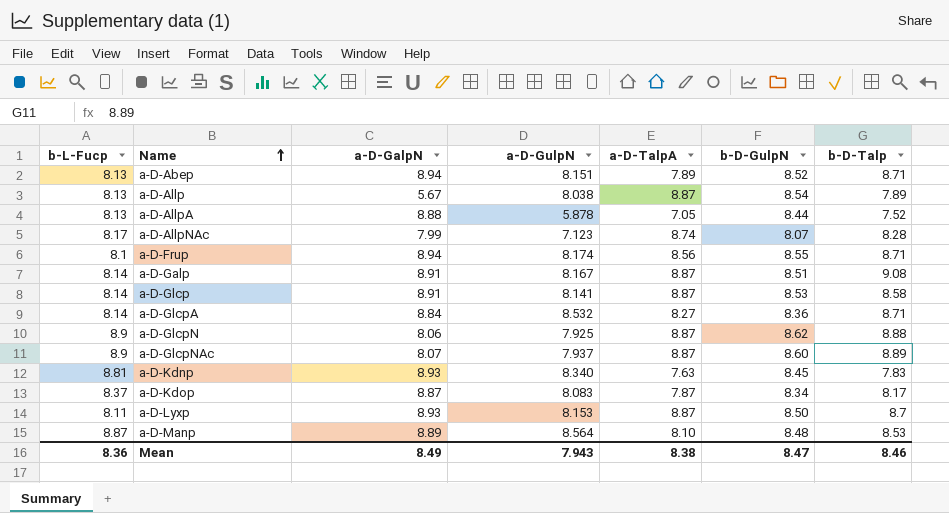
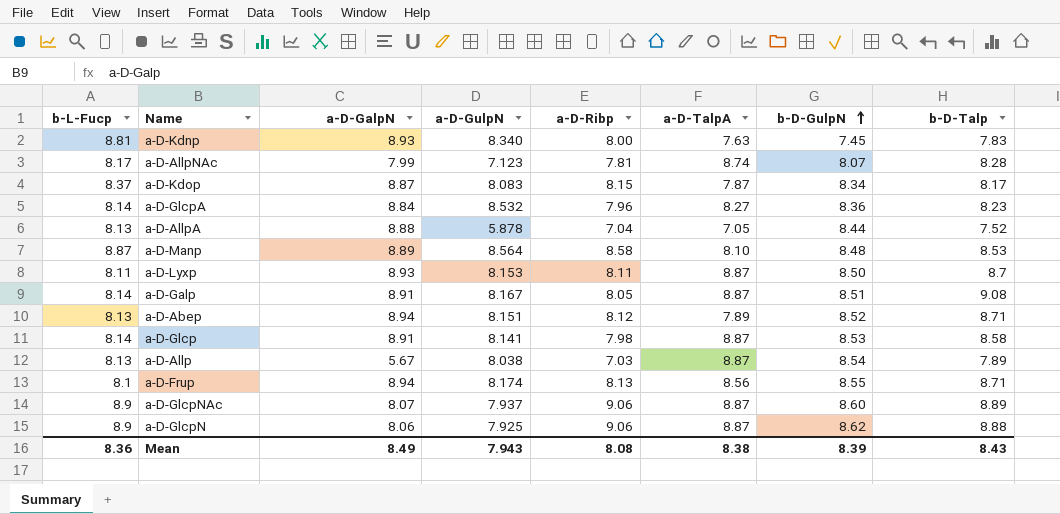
row order: Name ascending -> b-D-GulpN ascending
column a-D-Ribp | position: none -> 5
a-D-Kdnp | b-D-GulpN: 8.45 -> 7.45
a-D-GlcpA | b-D-Talp: 8.71 -> 8.23
Mean | b-D-GulpN: 8.47 -> 8.39
Mean | b-D-Talp: 8.46 -> 8.43

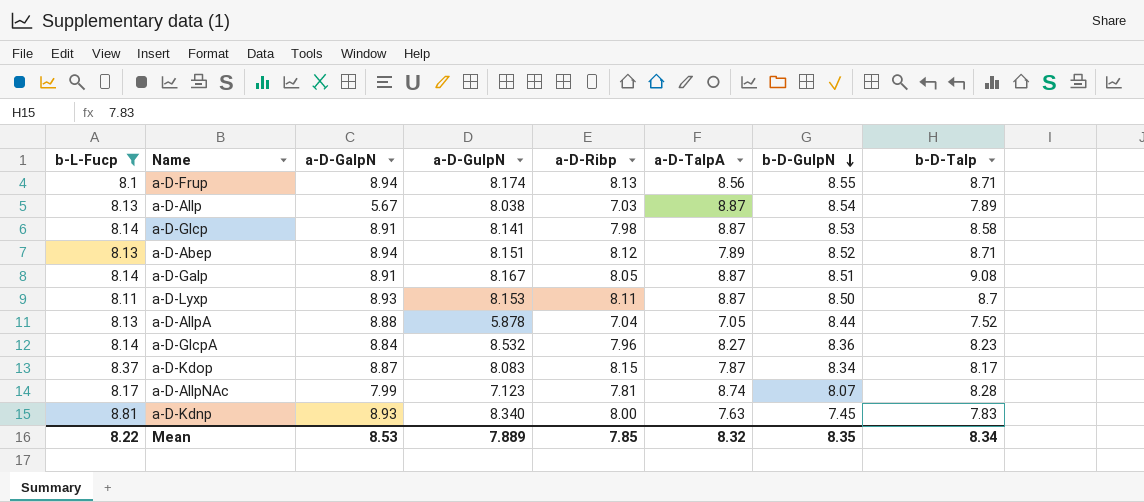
filter: none -> b-L-Fucp <= 8.81
row order: b-D-GulpN ascending -> b-D-GulpN descending
Mean | b-L-Fucp: 8.36 -> 8.22
Mean | a-D-GalpN: 8.49 -> 8.53
Mean | a-D-GulpN: 7.943 -> 7.889
Mean | a-D-Ribp: 8.08 -> 7.85
Mean | a-D-TalpA: 8.38 -> 8.32
Mean | b-D-GulpN: 8.39 -> 8.35
Mean | b-D-Talp: 8.43 -> 8.34

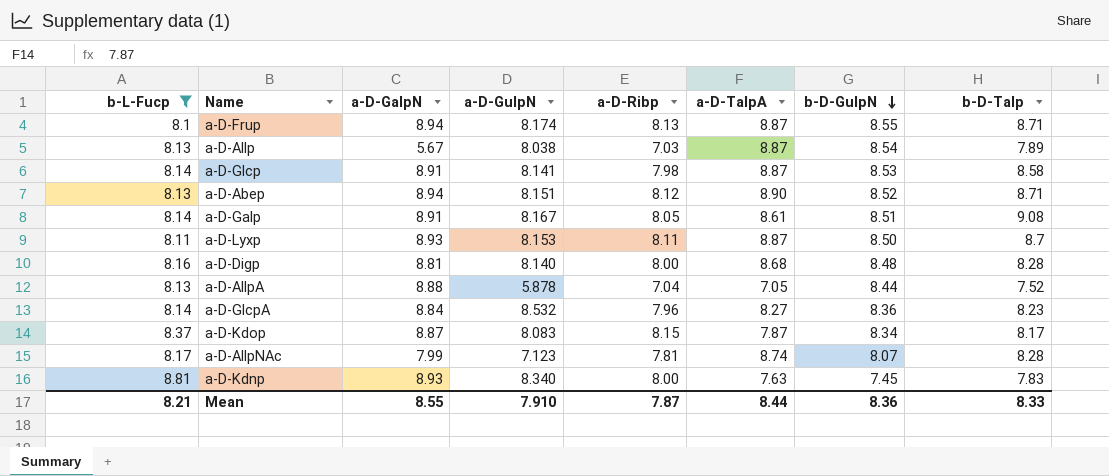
a-D-Frup | a-D-TalpA: 8.56 -> 8.87
a-D-Abep | a-D-TalpA: 7.89 -> 8.90
a-D-Galp | a-D-TalpA: 8.87 -> 8.61
row a-D-Digp: none -> 8.16 | 8.81 | 8.140 | 8.00 | 8.68 | 8.48 | 8.28
Mean | b-L-Fucp: 8.22 -> 8.21
Mean | a-D-GalpN: 8.53 -> 8.55
Mean | a-D-GulpN: 7.889 -> 7.910
Mean | a-D-Ribp: 7.85 -> 7.87
Mean | a-D-TalpA: 8.32 -> 8.44
Mean | b-D-GulpN: 8.35 -> 8.36
Mean | b-D-Talp: 8.34 -> 8.33

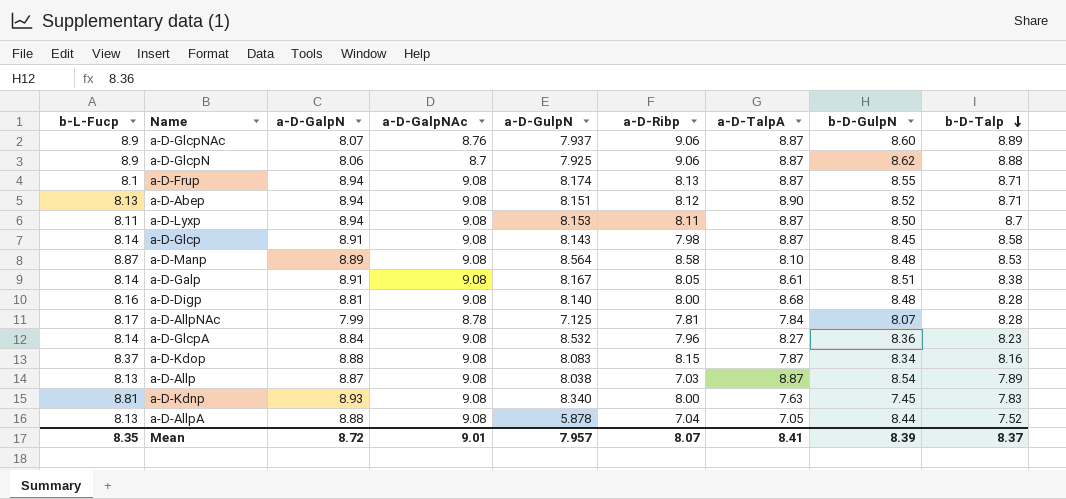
filter: b-L-Fucp <= 8.81 -> none
row order: b-D-GulpN descending -> b-D-Talp descending
column a-D-GalpNAc | position: none -> 4
a-D-Lyxp | a-D-GalpN: 8.93 -> 8.94
a-D-Glcp | a-D-GulpN: 8.141 -> 8.143
a-D-Glcp | b-D-GulpN: 8.53 -> 8.45
a-D-Galp | b-D-Talp: 9.08 -> 8.38
a-D-AllpNAc | a-D-GulpN: 7.123 -> 7.125
a-D-AllpNAc | a-D-TalpA: 8.74 -> 7.84
a-D-Kdop | a-D-GalpN: 8.87 -> 8.88
a-D-Kdop | b-D-Talp: 8.17 -> 8.16
a-D-Allp | a-D-GalpN: 5.67 -> 8.87
Mean | b-L-Fucp: 8.21 -> 8.35
Mean | a-D-GalpN: 8.55 -> 8.72
Mean | a-D-GulpN: 7.910 -> 7.957
Mean | a-D-Ribp: 7.87 -> 8.07
Mean | a-D-TalpA: 8.44 -> 8.41
Mean | b-D-GulpN: 8.36 -> 8.39
Mean | b-D-Talp: 8.33 -> 8.37

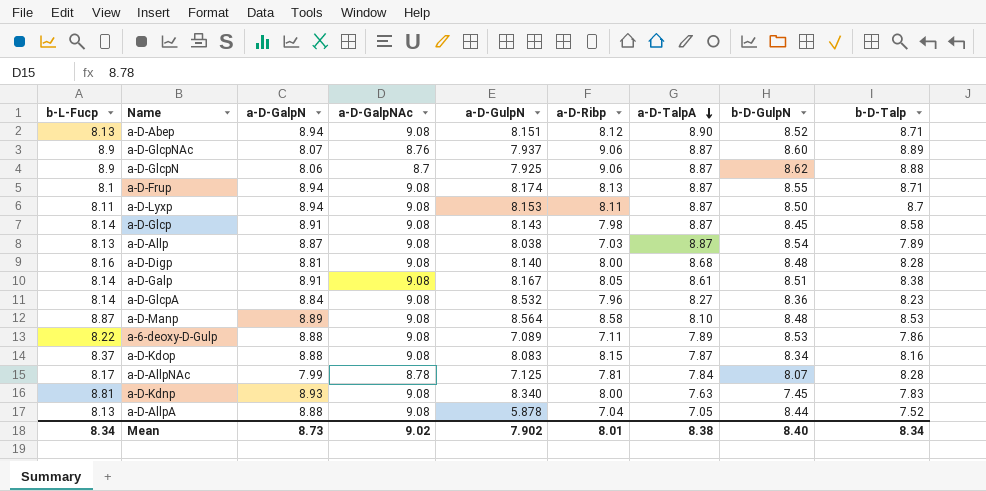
row order: b-D-Talp descending -> a-D-TalpA descending
row a-6-deoxy-D-Gulp: none -> 8.22 | 8.88 | 9.08 | 7.089 | 7.11 | 7.89 | 8.53 | 7.86
Mean | b-L-Fucp: 8.35 -> 8.34
Mean | a-D-GalpN: 8.72 -> 8.73
Mean | a-D-GalpNAc: 9.01 -> 9.02
Mean | a-D-GulpN: 7.957 -> 7.902
Mean | a-D-Ribp: 8.07 -> 8.01
Mean | a-D-TalpA: 8.41 -> 8.38
Mean | b-D-GulpN: 8.39 -> 8.40
Mean | b-D-Talp: 8.37 -> 8.34

